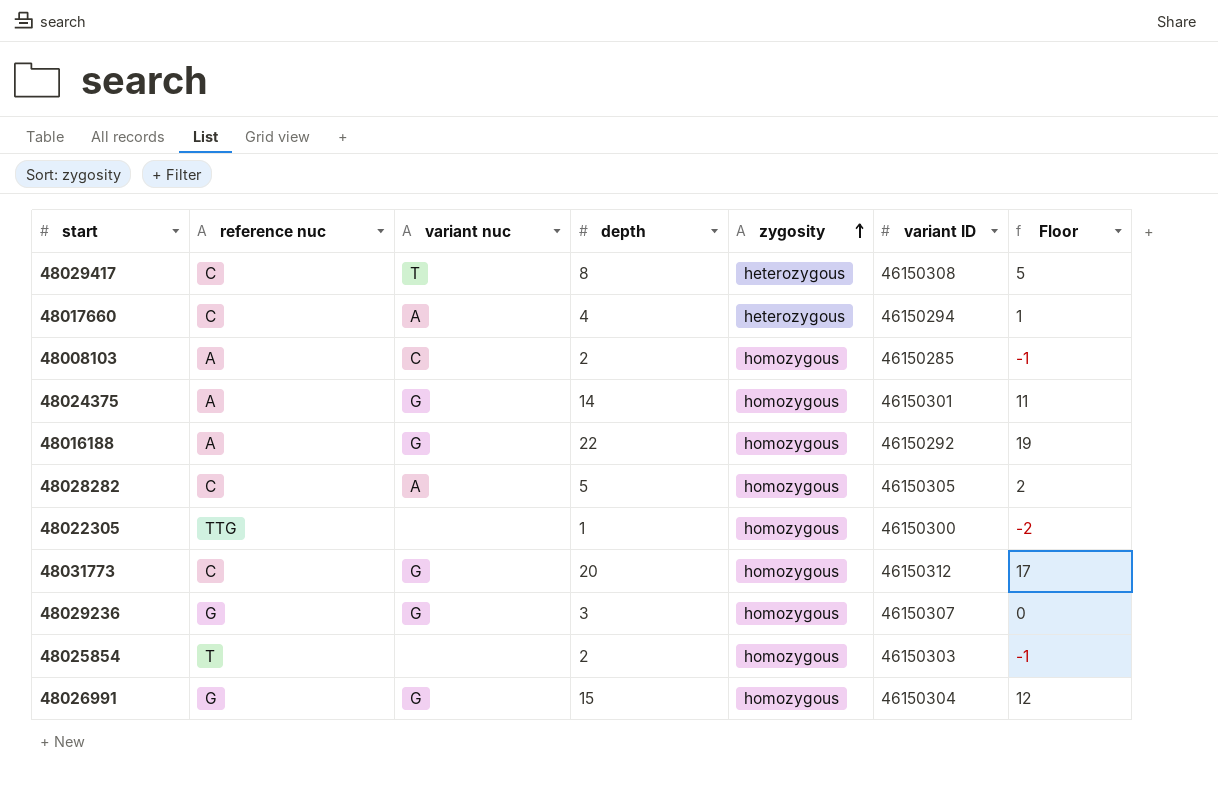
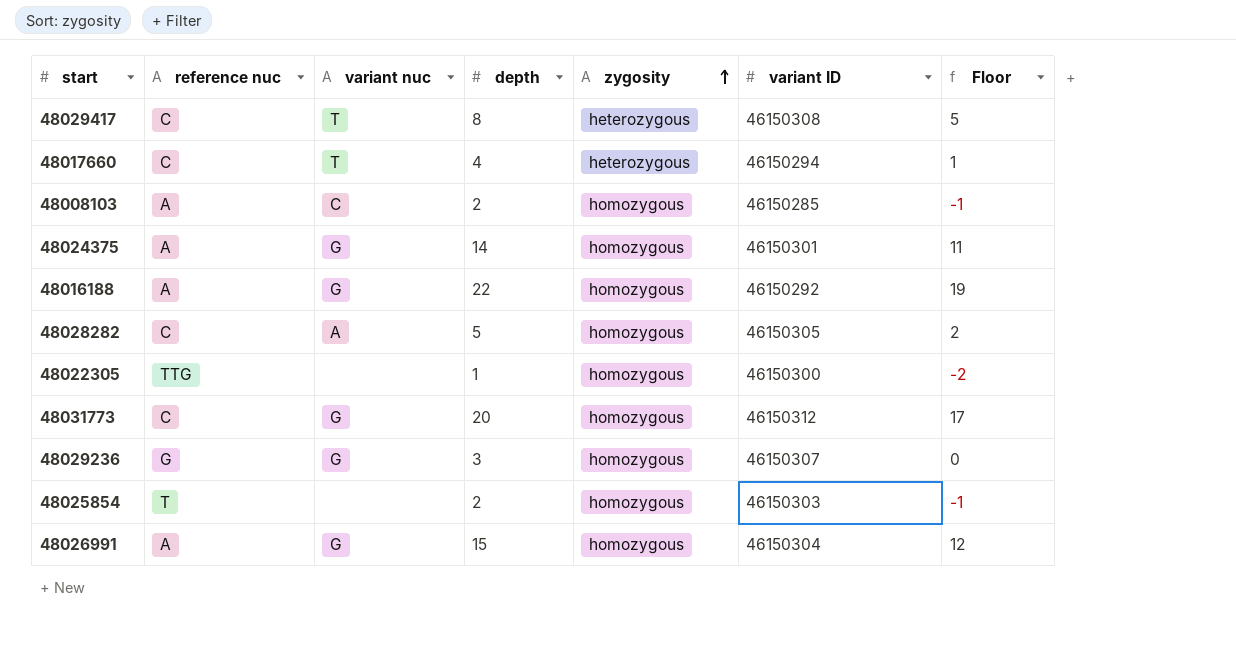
48017660 | variant nuc: A -> T
48026991 | reference nuc: G -> A

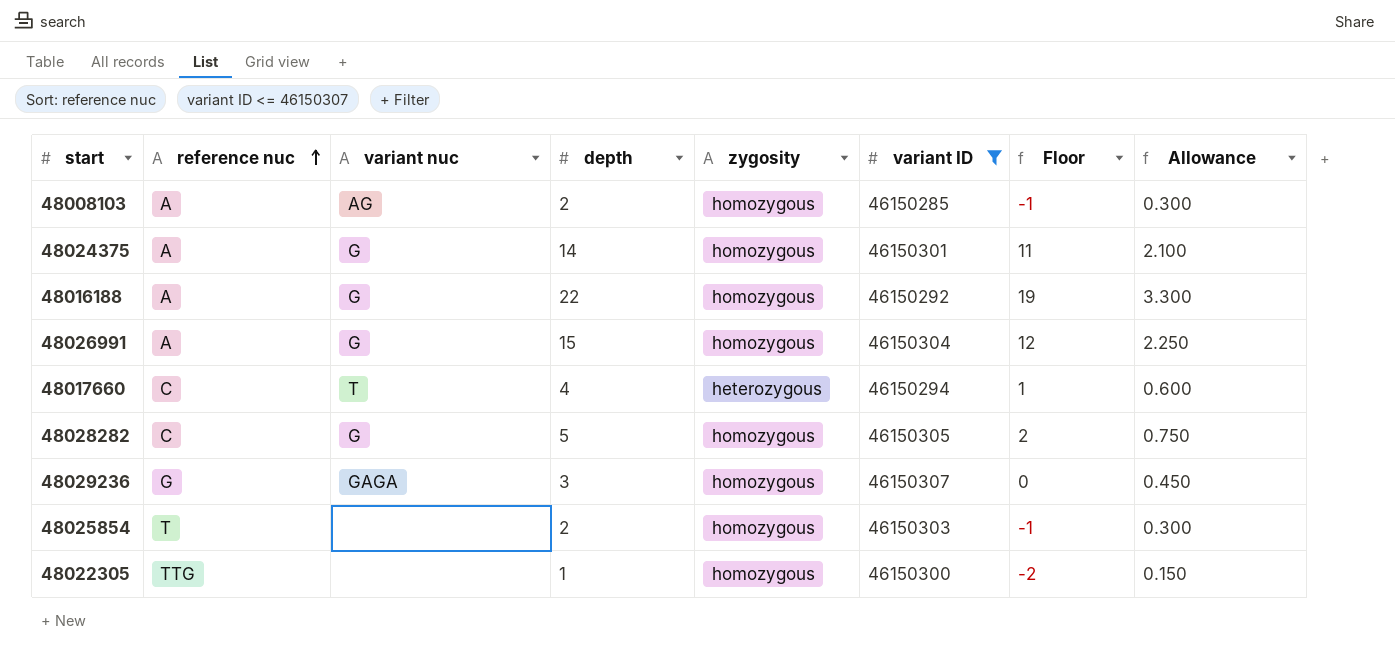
filter: none -> variant ID <= 46150307
row order: zygosity ascending -> reference nuc ascending
column Allowance | formula: none -> [depth] * 0.15
48008103 | variant nuc: C -> AG
48028282 | variant nuc: A -> G
48029236 | variant nuc: G -> GAGA

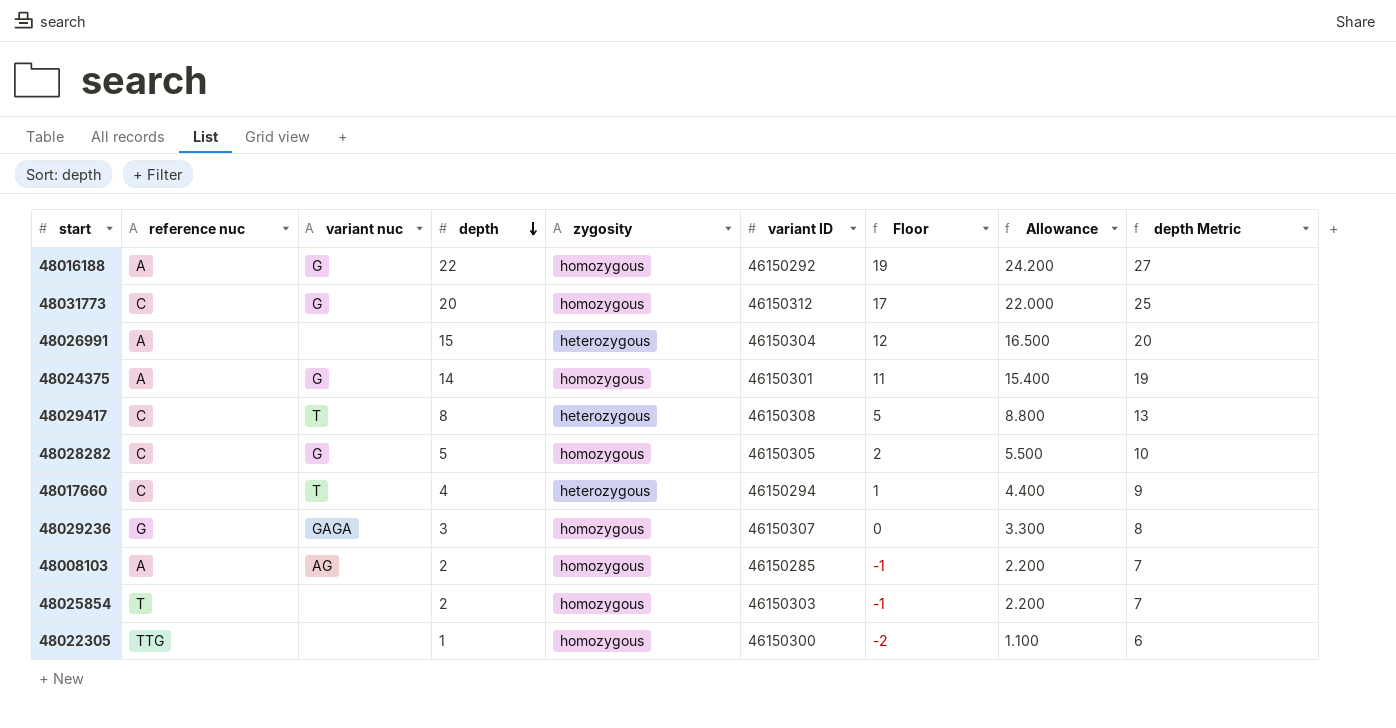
filter: variant ID <= 46150307 -> none
row order: reference nuc ascending -> depth descending
column Allowance | formula: [depth] * 0.15 -> [depth] * 1.1
column depth Metric | formula: none -> [depth] + 5
48026991 | variant nuc: G -> none
48026991 | zygosity: homozygous -> heterozygous

